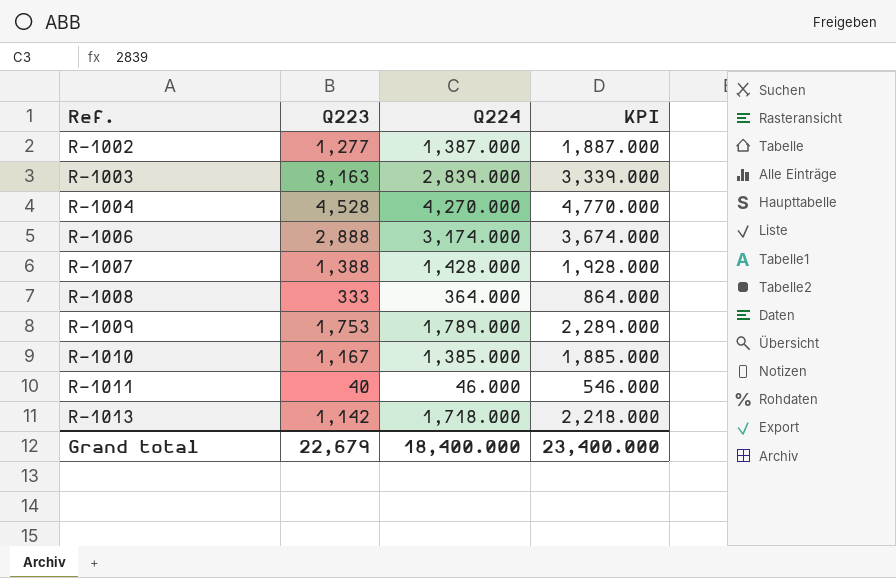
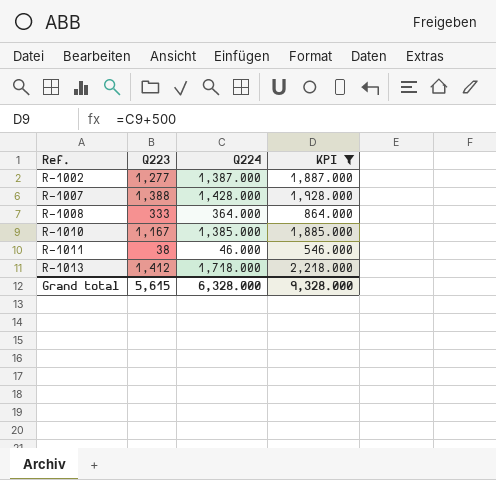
filter: none -> KPI <= 2,218.000
R-1011 | Q223: 40 -> 38
R-1013 | Q223: 1,142 -> 1,412
Grand total | Q223: 22,679 -> 5,615
Grand total | Q224: 18,400.000 -> 6,328.000
Grand total | KPI: 23,400.000 -> 9,328.000

